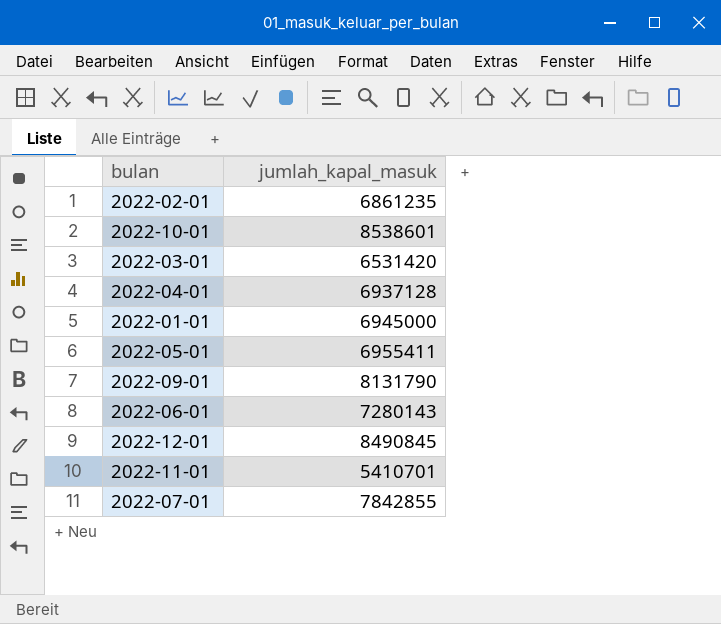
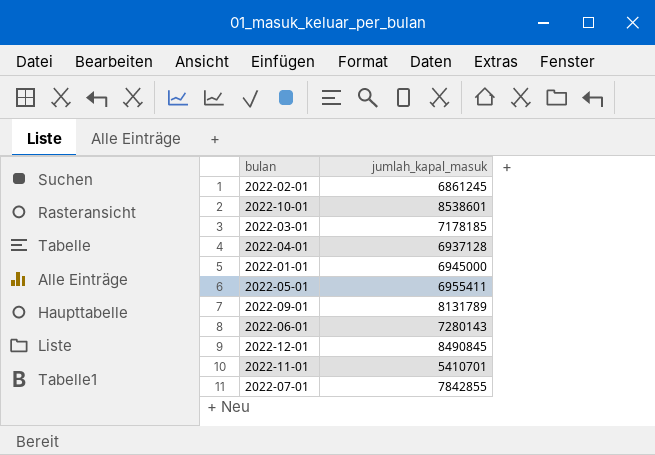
2022-02-01 | jumlah_kapal_masuk: 6861235 -> 6861245
2022-03-01 | jumlah_kapal_masuk: 6531420 -> 7178185
2022-09-01 | jumlah_kapal_masuk: 8131790 -> 8131789

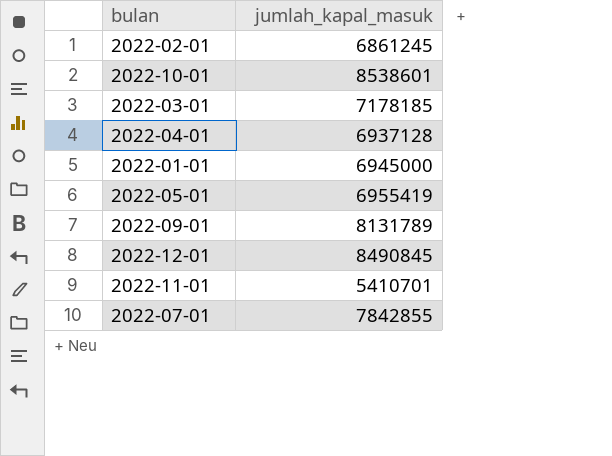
row 2022-06-01: 7280143 -> none
2022-05-01 | jumlah_kapal_masuk: 6955411 -> 6955419

